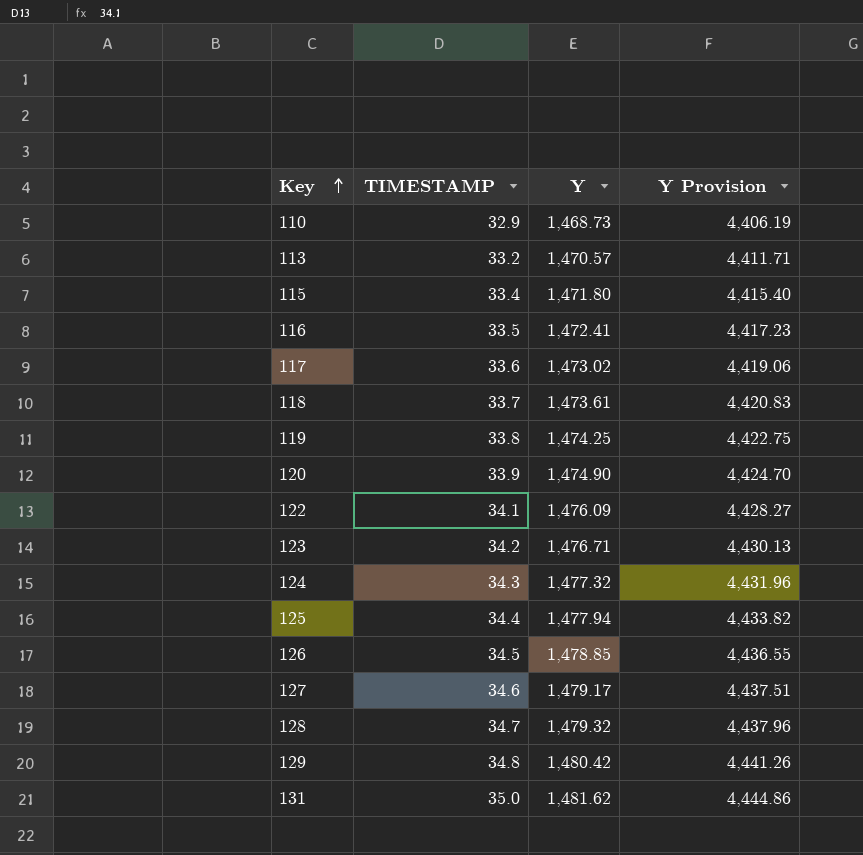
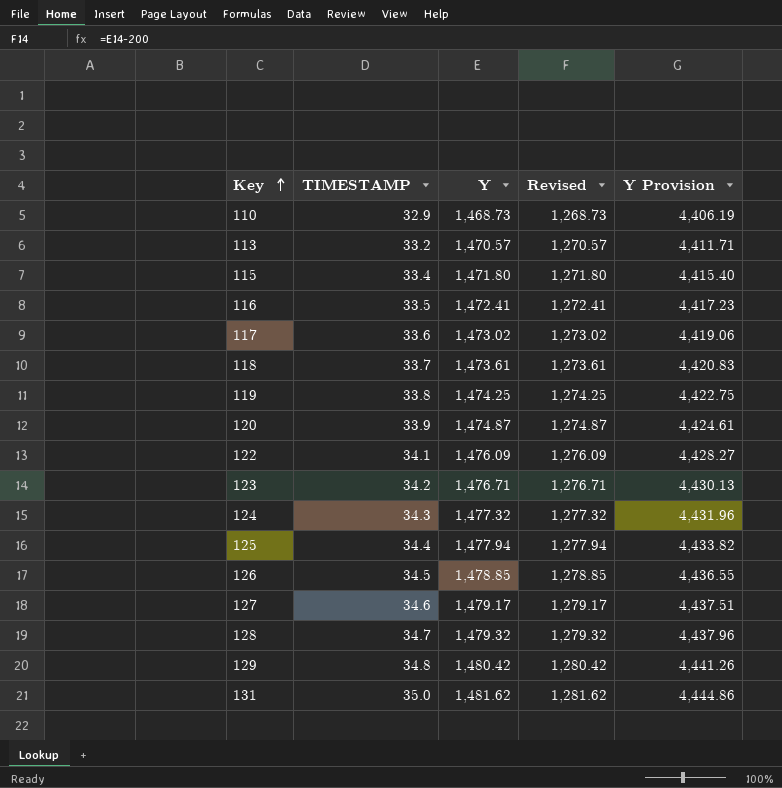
column Revised | formula: none -> [Y] - 200
120 | Y: 1,474.90 -> 1,474.87
120 | Y Provision: 4,424.70 -> 4,424.61

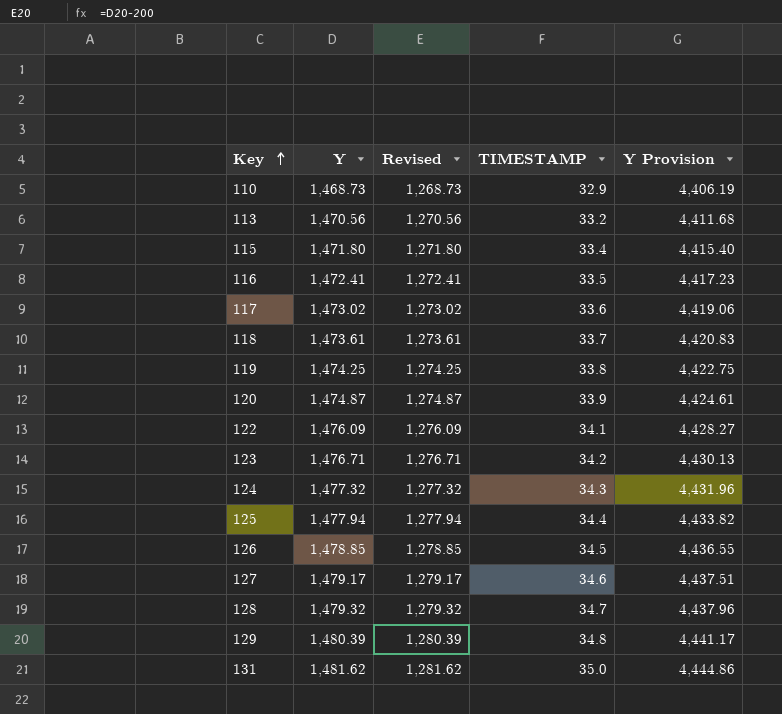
column TIMESTAMP | position: 2 -> 4
113 | Y: 1,470.57 -> 1,470.56
113 | Revised: 1,270.57 -> 1,270.56
113 | Y Provision: 4,411.71 -> 4,411.68
129 | Y: 1,480.42 -> 1,480.39
129 | Revised: 1,280.42 -> 1,280.39
129 | Y Provision: 4,441.26 -> 4,441.17

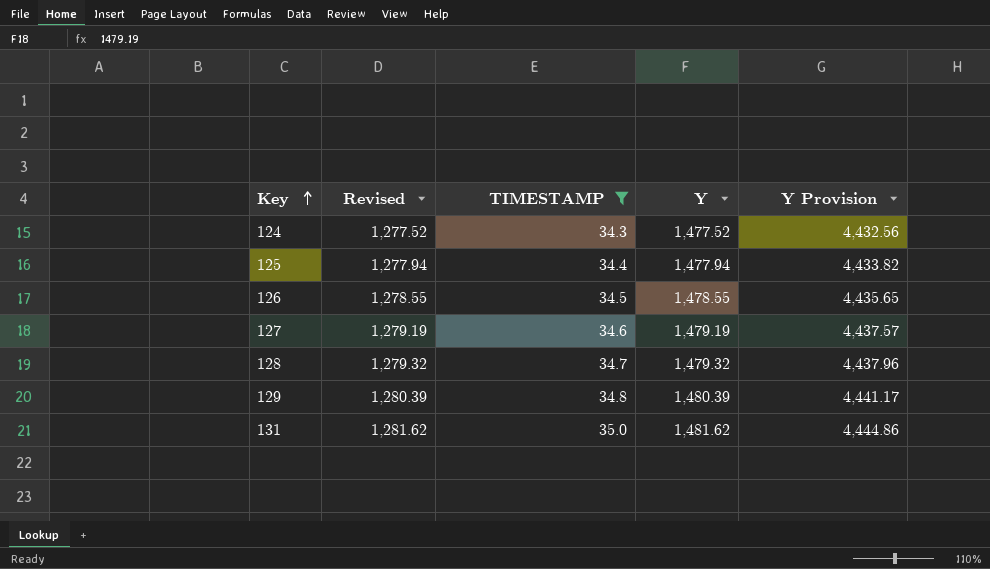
filter: none -> TIMESTAMP >= 34.3
column Y | position: 2 -> 4
124 | Revised: 1,277.32 -> 1,277.52
124 | Y: 1,477.32 -> 1,477.52
124 | Y Provision: 4,431.96 -> 4,432.56
126 | Revised: 1,278.85 -> 1,278.55
126 | Y: 1,478.85 -> 1,478.55
126 | Y Provision: 4,436.55 -> 4,435.65
127 | Revised: 1,279.17 -> 1,279.19
127 | Y: 1,479.17 -> 1,479.19
127 | Y Provision: 4,437.51 -> 4,437.57

